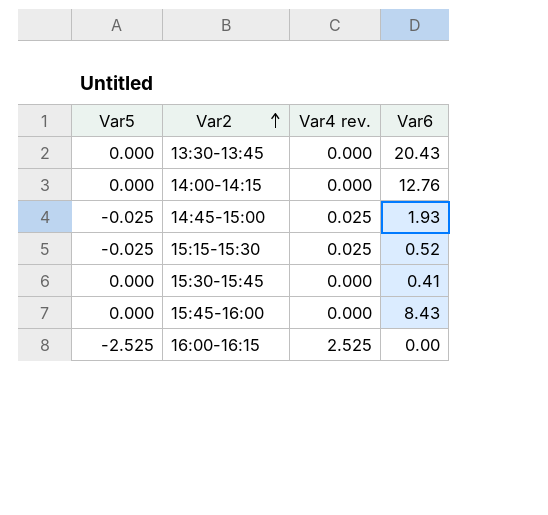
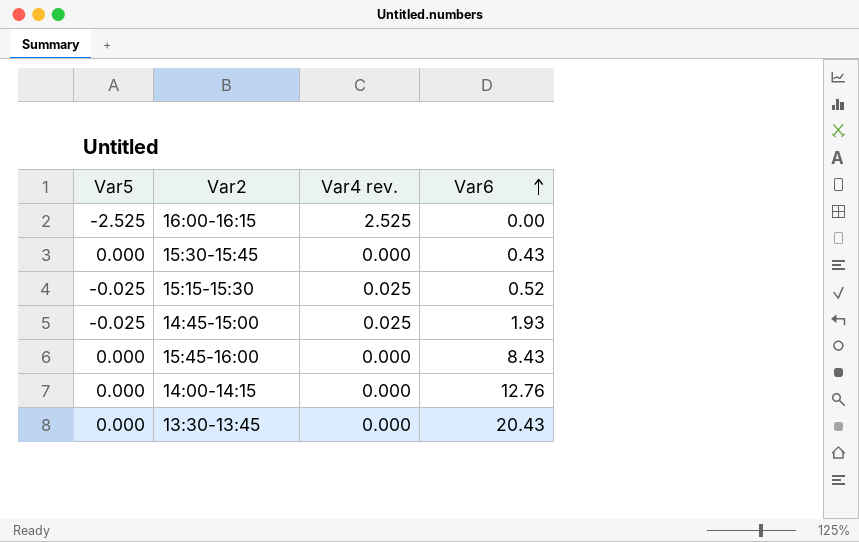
row order: Var2 ascending -> Var6 ascending
15:30-15:45 | Var6: 0.41 -> 0.43

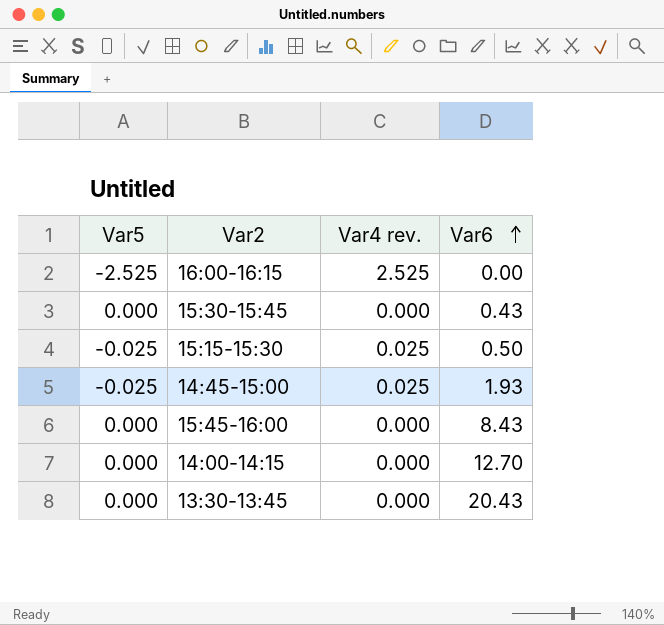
15:15-15:30 | Var6: 0.52 -> 0.50
14:00-14:15 | Var6: 12.76 -> 12.70

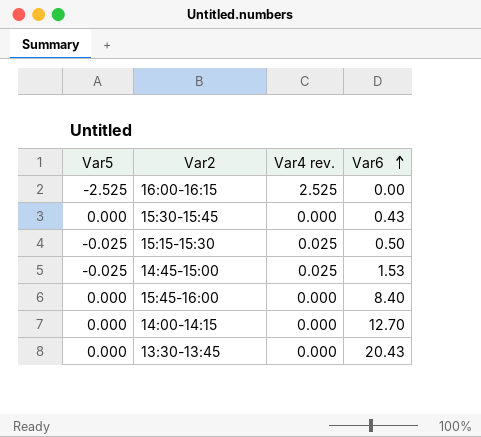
14:45-15:00 | Var6: 1.93 -> 1.53
15:45-16:00 | Var6: 8.43 -> 8.40

